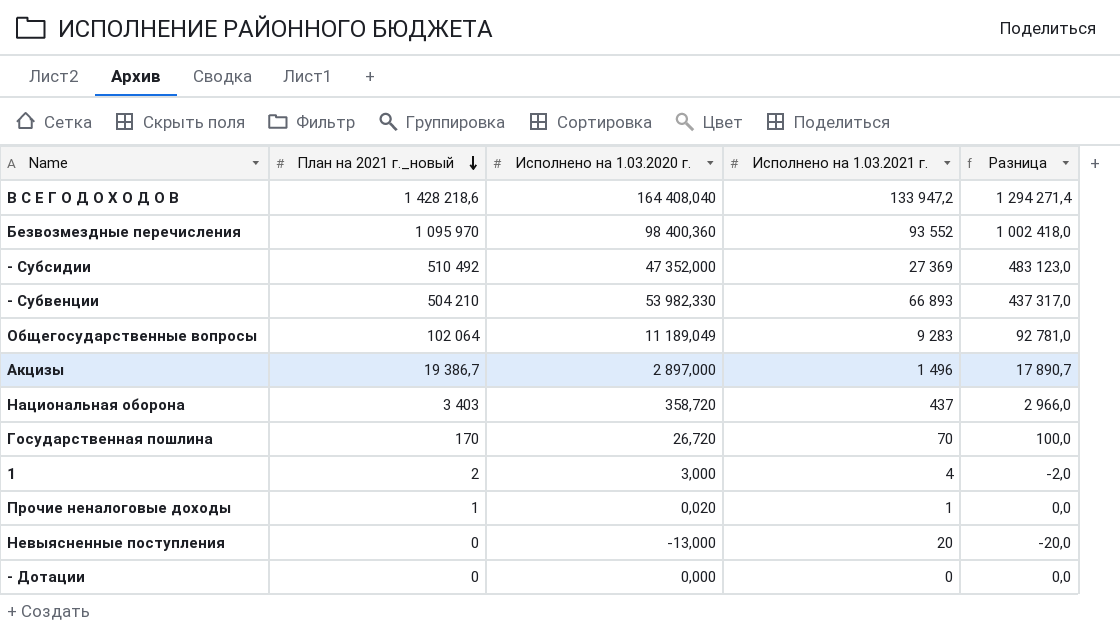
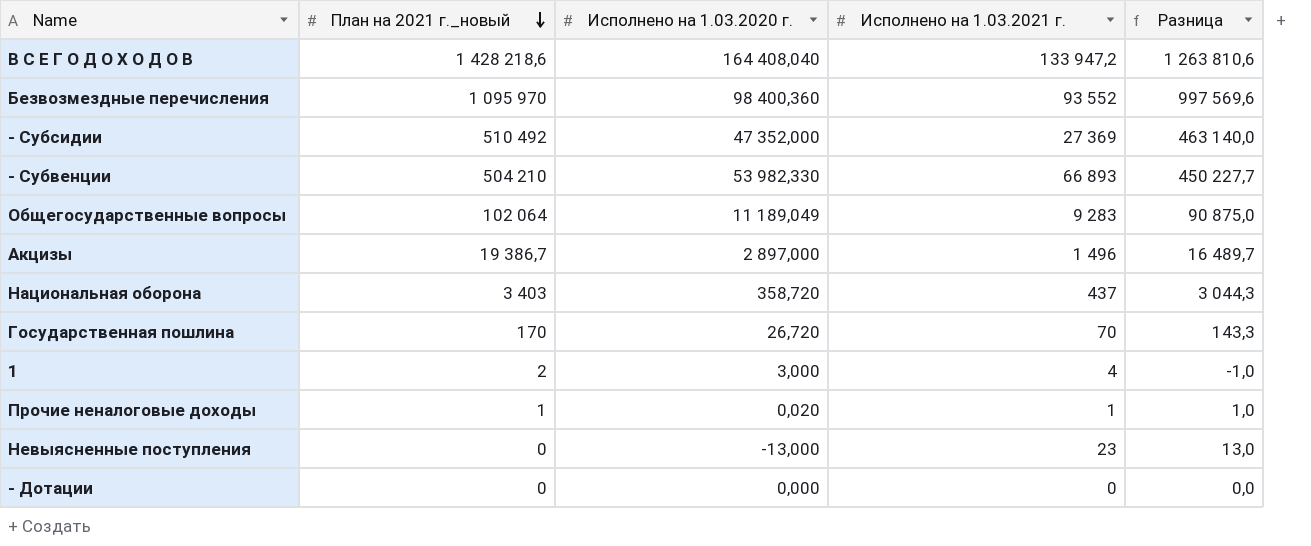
column Разница | formula: [План на 2021 г._новый] - [Исполнено на 1.03.2021 г.] -> [План на 2021 г._новый] - [Исполнено на 1.03.2020 г.]
Невыясненные поступления | Исполнено на 1.03.2021 г.: 20 -> 23

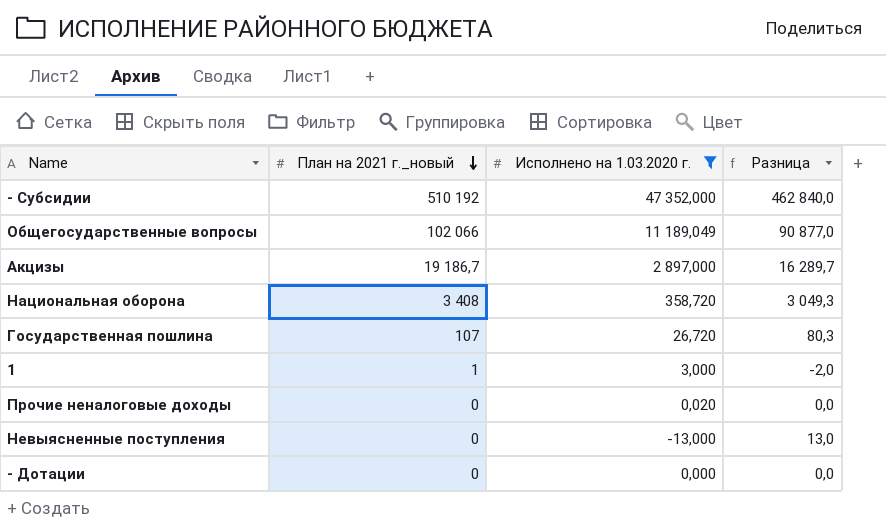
filter: none -> Исполнено на 1.03.2020 г. <= 47 352,000
column Исполнено на 1.03.2021 г. | position: 4 -> none
- Субсидии | План на 2021 г._новый: 510 492 -> 510 192
- Субсидии | Разница: 463 140,0 -> 462 840,0
Общегосударственные вопросы | План на 2021 г._новый: 102 064 -> 102 066
Общегосударственные вопросы | Разница: 90 875,0 -> 90 877,0
Акцизы | План на 2021 г._новый: 19 386,7 -> 19 186,7
Акцизы | Разница: 16 489,7 -> 16 289,7
Национальная оборона | План на 2021 г._новый: 3 403 -> 3 408
Национальная оборона | Разница: 3 044,3 -> 3 049,3
Государственная пошлина | План на 2021 г._новый: 170 -> 107
Государственная пошлина | Разница: 143,3 -> 80,3
1 | План на 2021 г._новый: 2 -> 1
1 | Разница: -1,0 -> -2,0
Прочие неналоговые доходы | План на 2021 г._новый: 1 -> 0
Прочие неналоговые доходы | Разница: 1,0 -> 0,0

